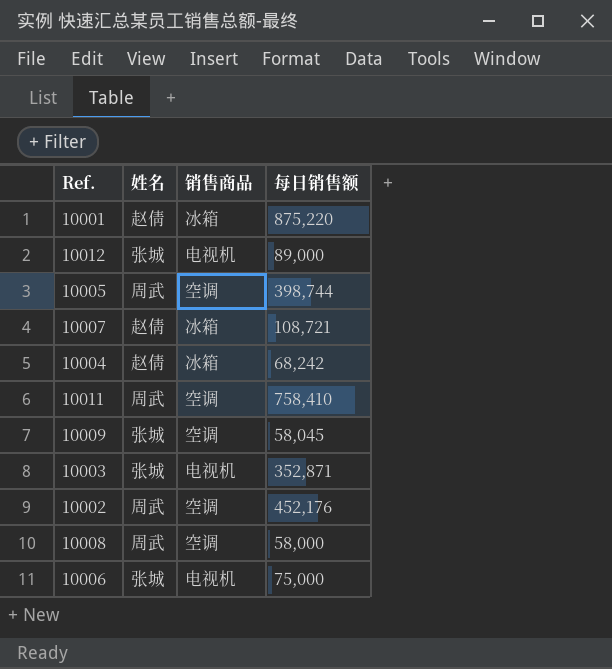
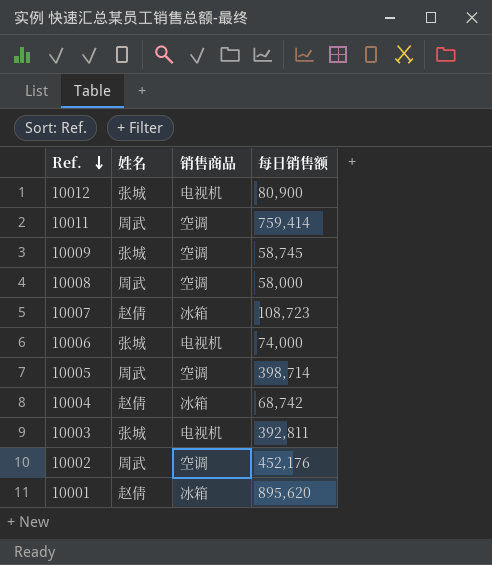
row order: none -> Ref. descending
10012 | 每日销售额: 89,000 -> 80,900
10011 | 每日销售额: 758,410 -> 759,414
10009 | 每日销售额: 58,045 -> 58,745
10007 | 每日销售额: 108,721 -> 108,723
10006 | 每日销售额: 75,000 -> 74,000
10005 | 每日销售额: 398,744 -> 398,714
10004 | 每日销售额: 68,242 -> 68,742
10003 | 每日销售额: 352,871 -> 392,811
10001 | 每日销售额: 875,220 -> 895,620

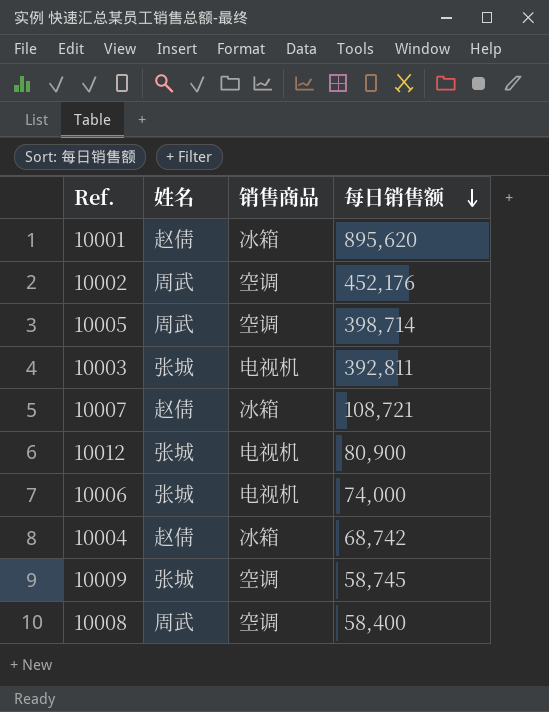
row order: Ref. descending -> 每日销售额 descending
row 10011: 周武 | 空调 | 759,414 -> none
10007 | 每日销售额: 108,723 -> 108,721
10008 | 每日销售额: 58,000 -> 58,400

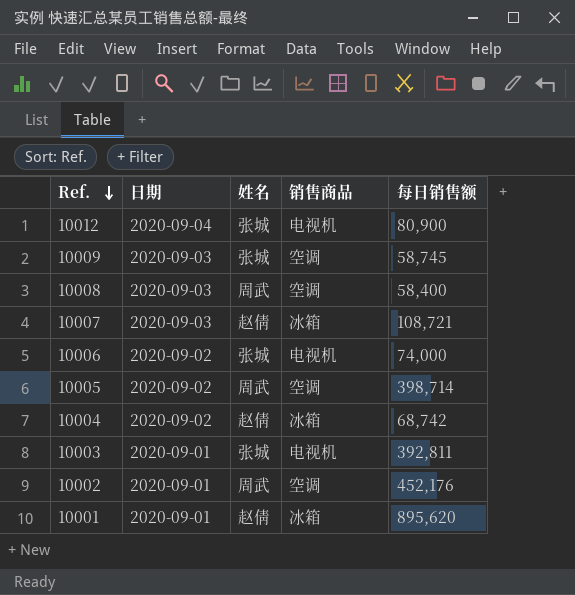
row order: 每日销售额 descending -> Ref. descending
column 日期 | position: none -> 2

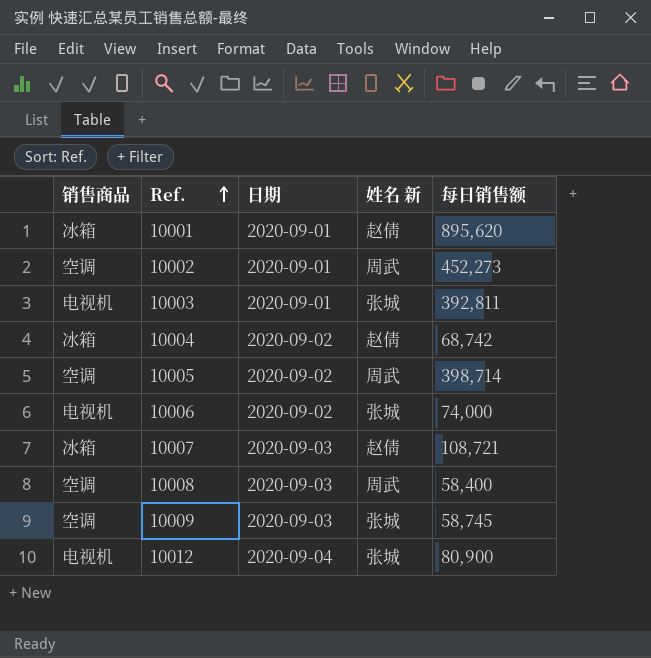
row order: Ref. descending -> Ref. ascending
column 销售商品 | position: 4 -> 1
column name: 姓名 -> 姓名 新
10002 | 每日销售额: 452,176 -> 452,273

